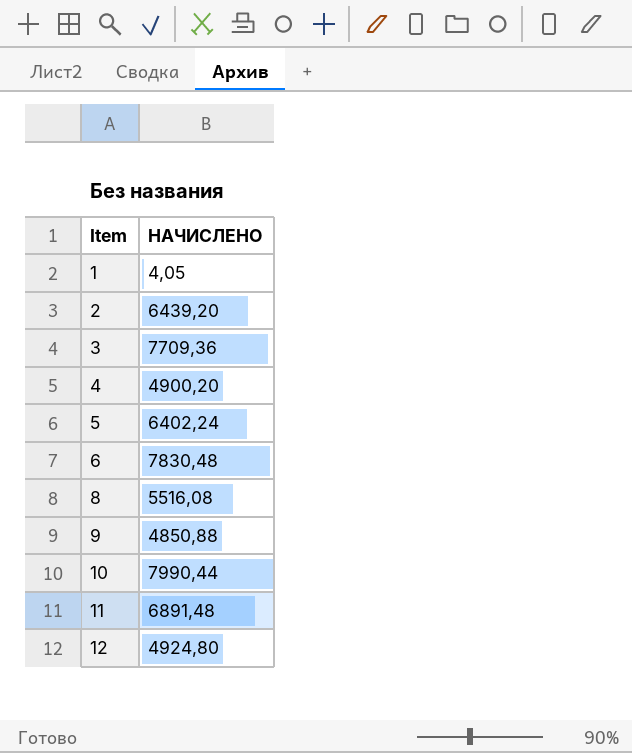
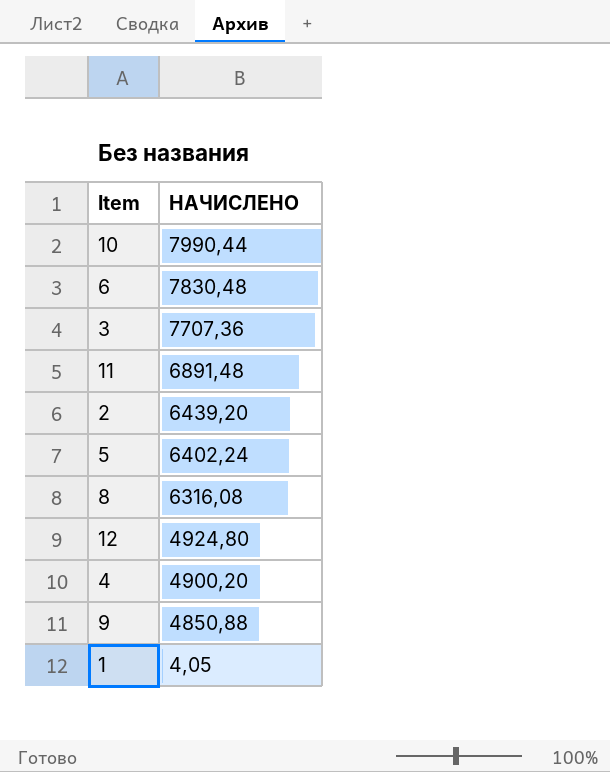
row order: Item ascending -> НАЧИСЛЕНО descending
3 | НАЧИСЛЕНО: 7709,36 -> 7707,36
8 | НАЧИСЛЕНО: 5516,08 -> 6316,08

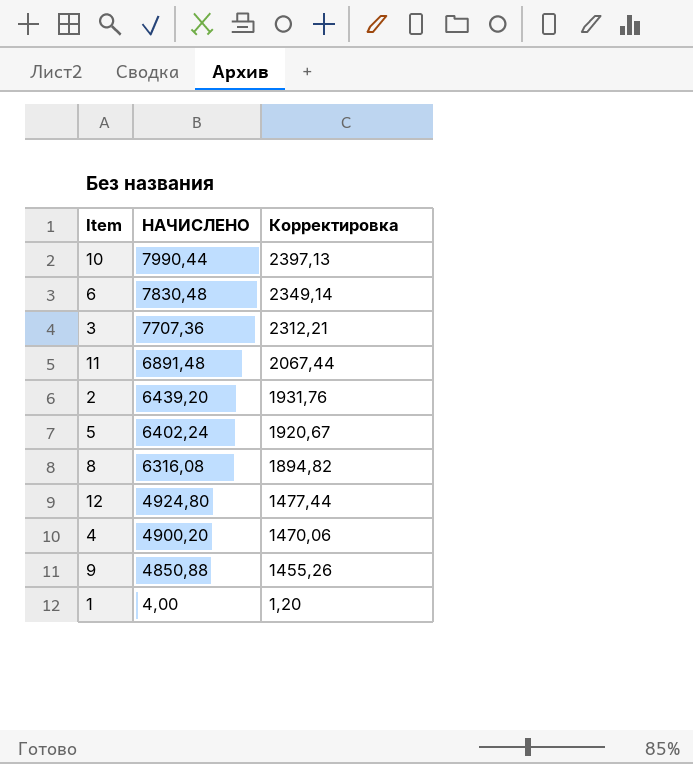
column Корректировка | formula: none -> [НАЧИСЛЕНО] * 0,3
1 | НАЧИСЛЕНО: 4,05 -> 4,00

